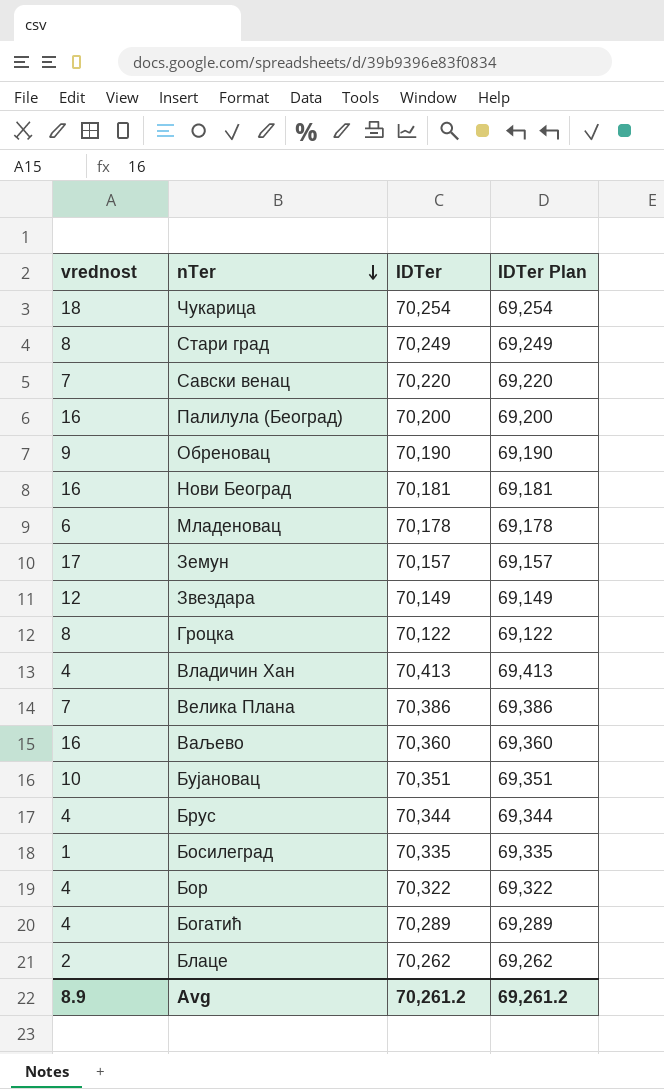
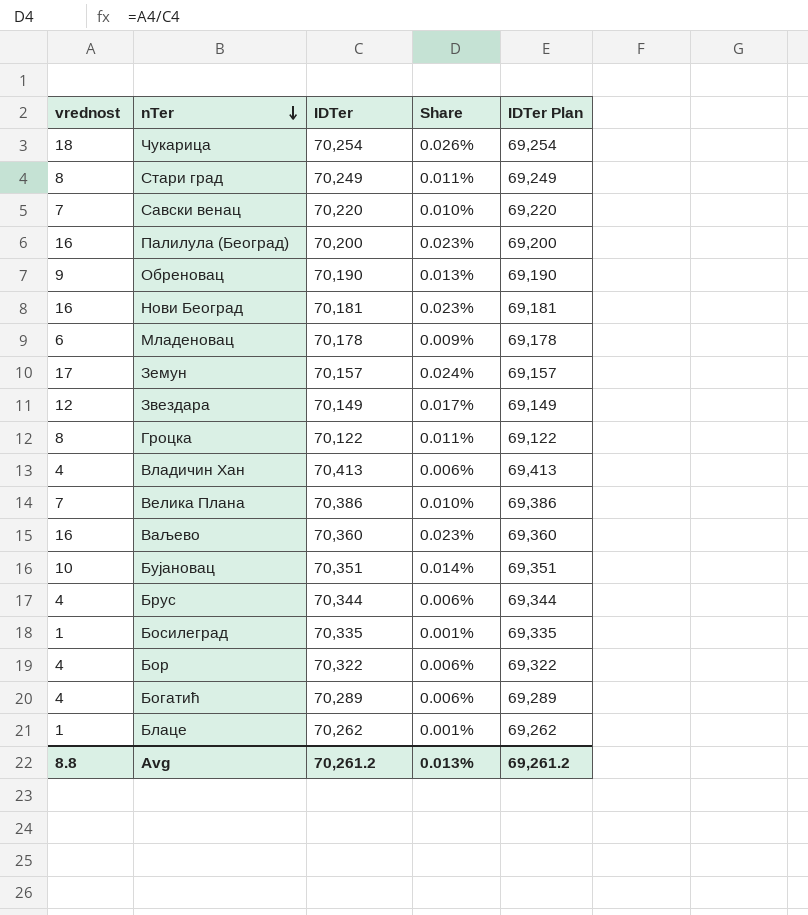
column Share | formula: none -> [vrednost] / [IDTer]
Блаце | vrednost: 2 -> 1
Avg | vrednost: 8.9 -> 8.8

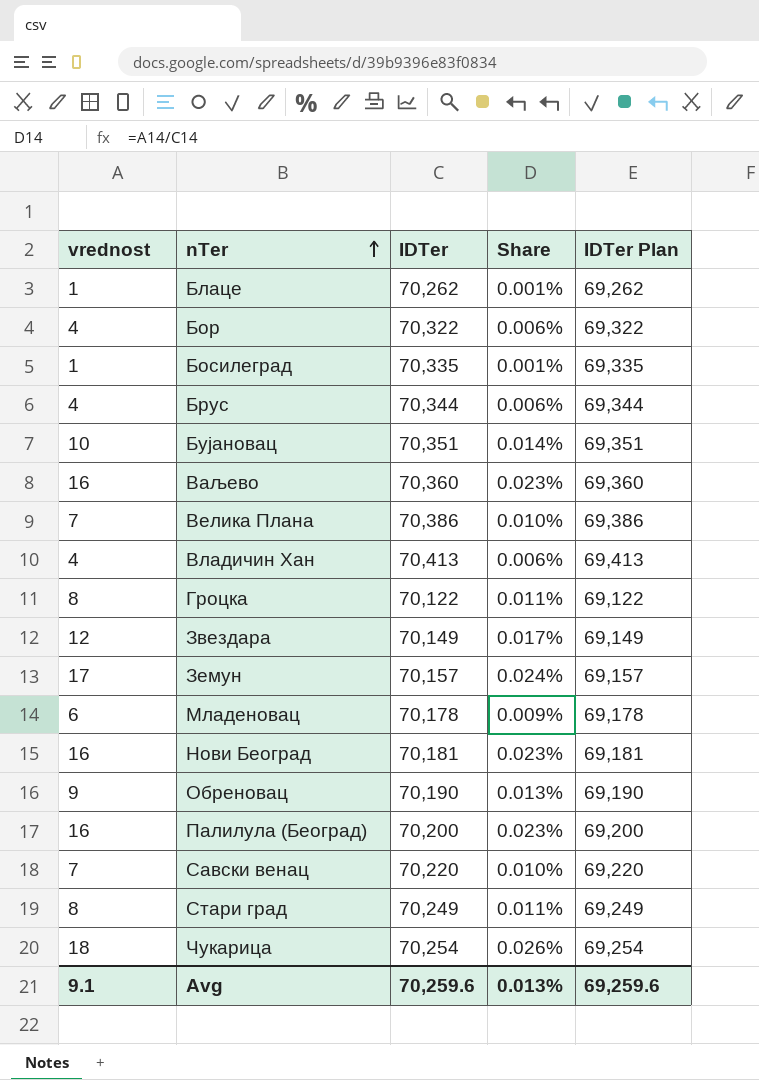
row order: nTer descending -> nTer ascending
row Богатић: 4 | 70,289 | 0.006% | 69,289 -> none
Avg | vrednost: 8.8 -> 9.1
Avg | IDTer: 70,261.2 -> 70,259.6
Avg | IDTer Plan: 69,261.2 -> 69,259.6

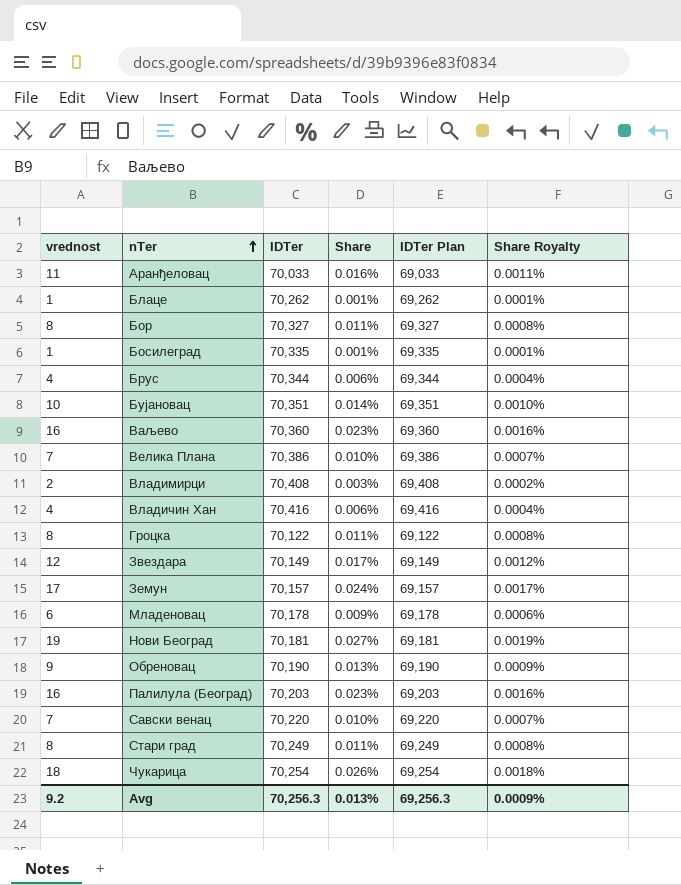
column Share Royalty | formula: none -> [Share] * 0.07
row Аранђеловац: none -> 11 | 70,033 | 0.016% | 69,033 | 0.0011%
Бор | vrednost: 4 -> 8
Бор | IDTer: 70,322 -> 70,327
Бор | Share: 0.006% -> 0.011%
Бор | IDTer Plan: 69,322 -> 69,327
row Владимирци: none -> 2 | 70,408 | 0.003% | 69,408 | 0.0002%
Владичин Хан | IDTer: 70,413 -> 70,416
Владичин Хан | IDTer Plan: 69,413 -> 69,416
Нови Београд | vrednost: 16 -> 19
Нови Београд | Share: 0.023% -> 0.027%
Палилула (Београд) | IDTer: 70,200 -> 70,203
Палилула (Београд) | IDTer Plan: 69,200 -> 69,203
Avg | vrednost: 9.1 -> 9.2
Avg | IDTer: 70,259.6 -> 70,256.3
Avg | IDTer Plan: 69,259.6 -> 69,256.3

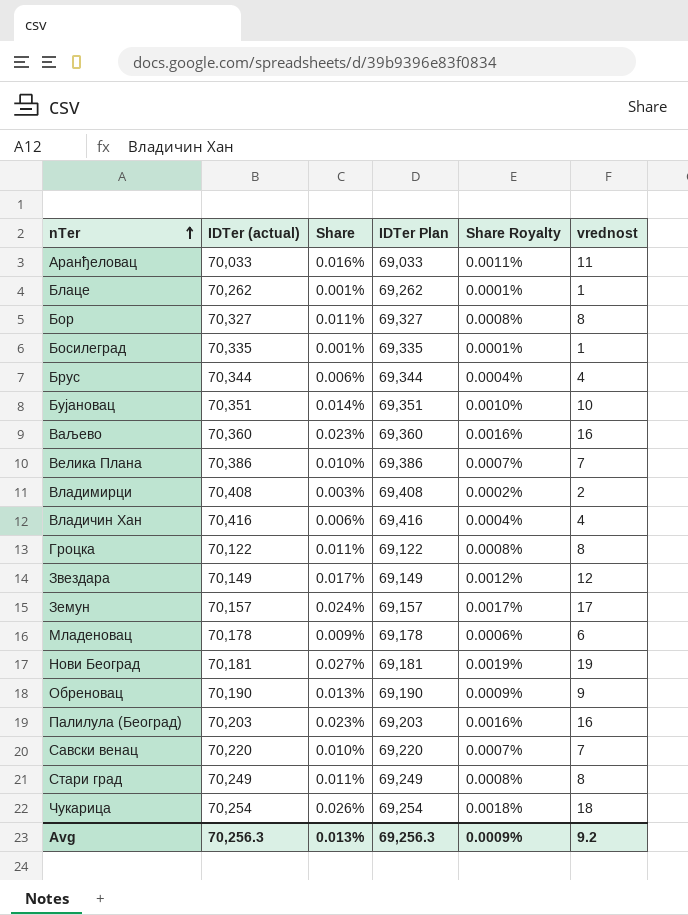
column name: IDTer -> IDTer (actual)
column vrednost | position: 1 -> 6

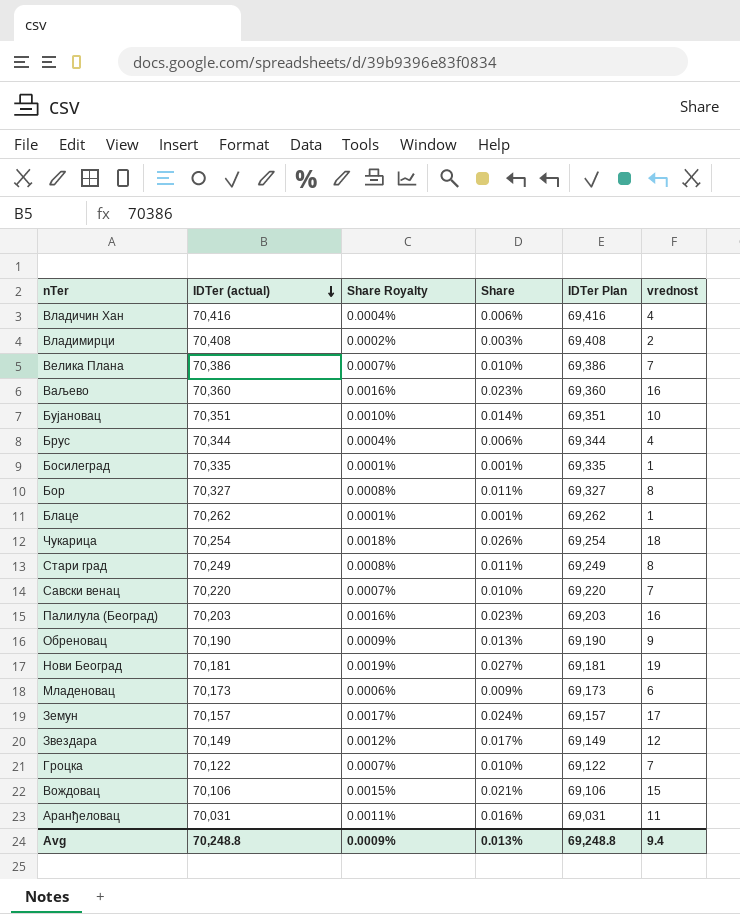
row order: nTer ascending -> IDTer (actual) descending
column Share Royalty | position: 5 -> 3
Младеновац | IDTer (actual): 70,178 -> 70,173
Младеновац | IDTer Plan: 69,178 -> 69,173
Гроцка | Share Royalty: 0.0008% -> 0.0007%
Гроцка | Share: 0.011% -> 0.010%
Гроцка | vrednost: 8 -> 7
row Вождовац: none -> 70,106 | 0.0015% | 0.021% | 69,106 | 15
Аранђеловац | IDTer (actual): 70,033 -> 70,031
Аранђеловац | IDTer Plan: 69,033 -> 69,031
Avg | IDTer (actual): 70,256.3 -> 70,248.8
Avg | IDTer Plan: 69,256.3 -> 69,248.8
Avg | vrednost: 9.2 -> 9.4

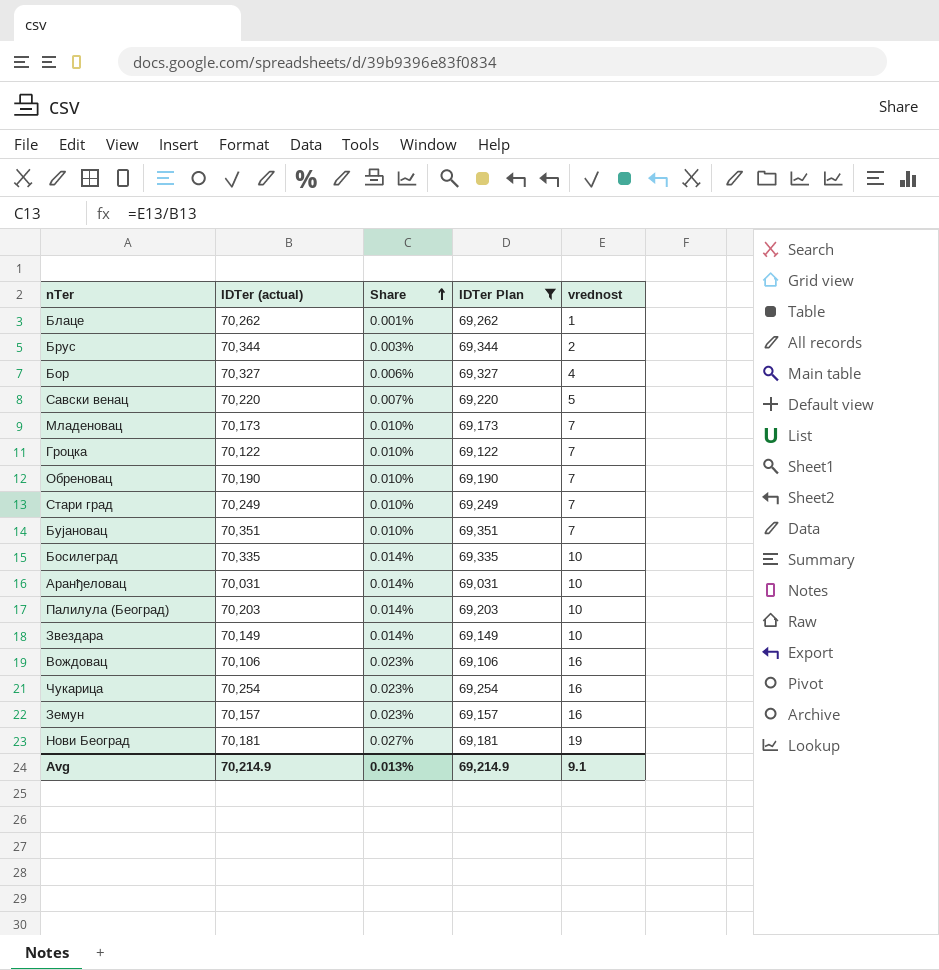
filter: none -> IDTer Plan <= 69,351
row order: IDTer (actual) descending -> Share ascending
column Share Royalty | formula: [Share] * 0.07 -> none
Брус | Share: 0.006% -> 0.003%
Брус | vrednost: 4 -> 2
Бор | Share: 0.011% -> 0.006%
Бор | vrednost: 8 -> 4
Савски венац | Share: 0.010% -> 0.007%
Савски венац | vrednost: 7 -> 5
Младеновац | Share: 0.009% -> 0.010%
Младеновац | vrednost: 6 -> 7
Обреновац | Share: 0.013% -> 0.010%
Обреновац | vrednost: 9 -> 7
Стари град | Share: 0.011% -> 0.010%
Стари град | vrednost: 8 -> 7
Бујановац | Share: 0.014% -> 0.010%
Бујановац | vrednost: 10 -> 7
Босилеград | Share: 0.001% -> 0.014%
Босилеград | vrednost: 1 -> 10
Аранђеловац | Share: 0.016% -> 0.014%
Аранђеловац | vrednost: 11 -> 10
Палилула (Београд) | Share: 0.023% -> 0.014%
Палилула (Београд) | vrednost: 16 -> 10
Звездара | Share: 0.017% -> 0.014%
Звездара | vrednost: 12 -> 10
Вождовац | Share: 0.021% -> 0.023%
Вождовац | vrednost: 15 -> 16
Чукарица | Share: 0.026% -> 0.023%
Чукарица | vrednost: 18 -> 16
Земун | Share: 0.024% -> 0.023%
Земун | vrednost: 17 -> 16
Avg | IDTer (actual): 70,248.8 -> 70,214.9
Avg | IDTer Plan: 69,248.8 -> 69,214.9
Avg | vrednost: 9.4 -> 9.1

